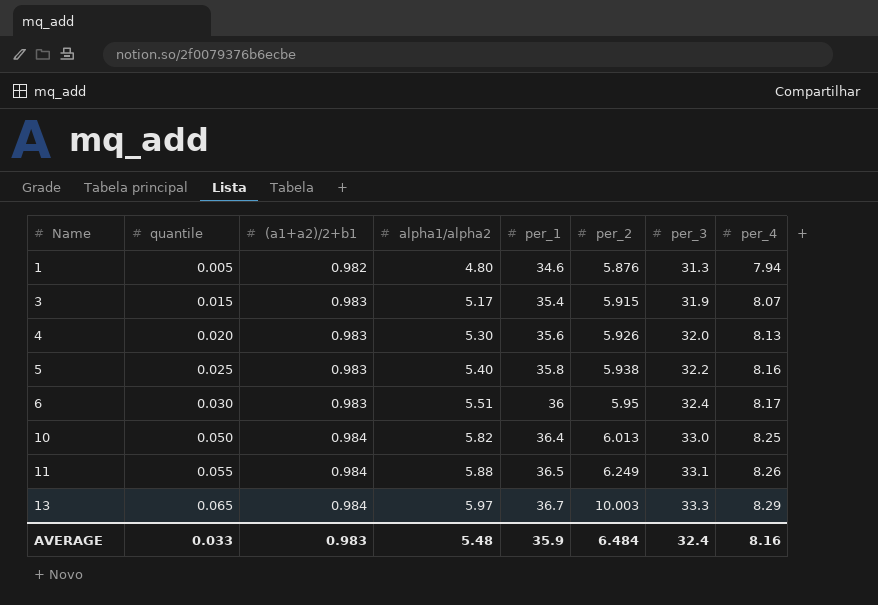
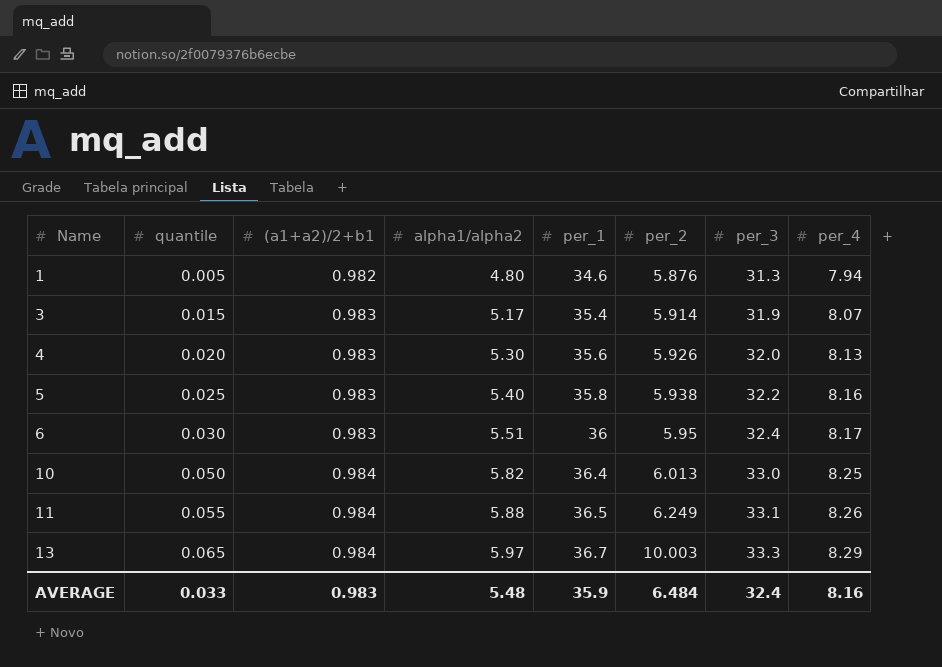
3 | per_2: 5.915 -> 5.914

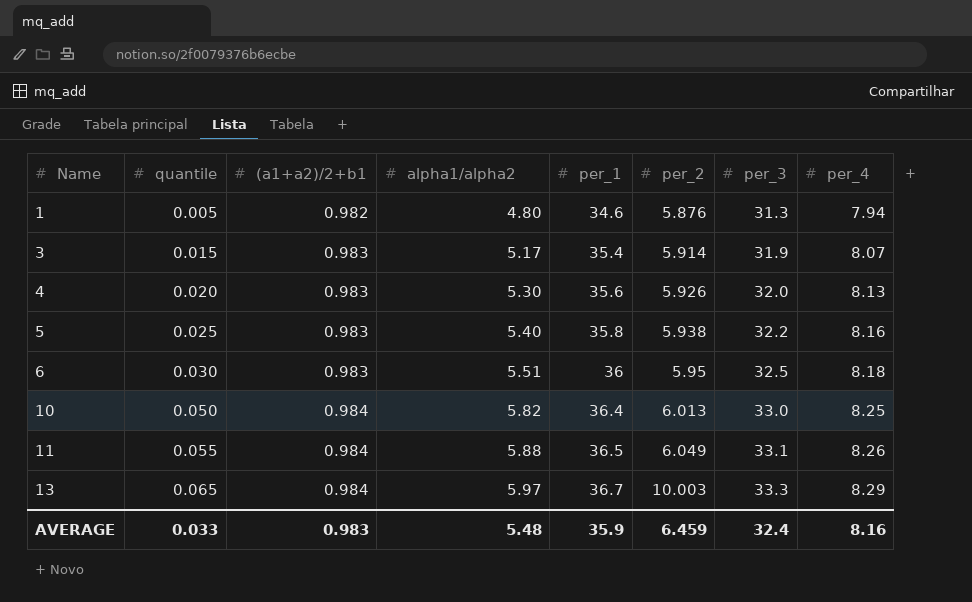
6 | per_3: 32.4 -> 32.5
6 | per_4: 8.17 -> 8.18
11 | per_2: 6.249 -> 6.049
AVERAGE | per_2: 6.484 -> 6.459

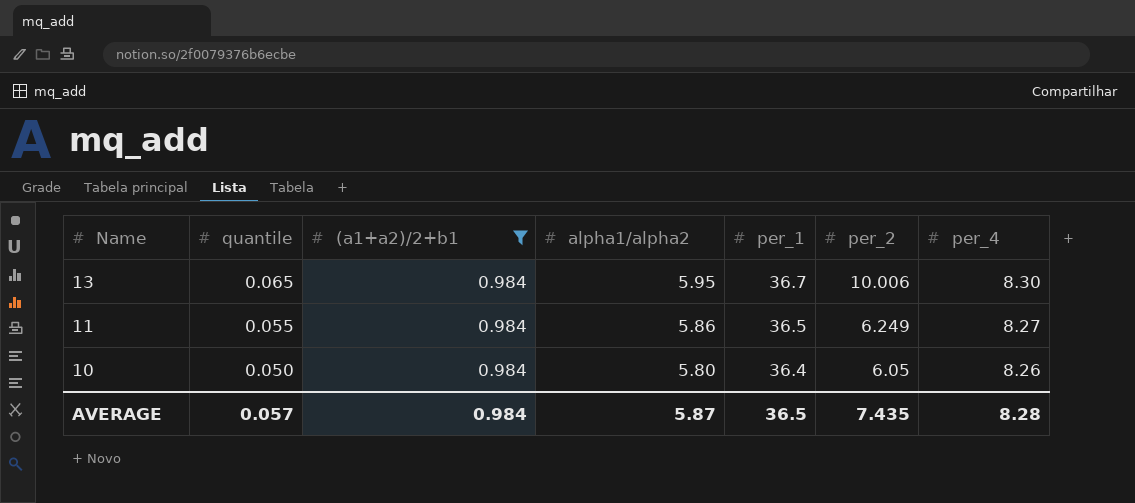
filter: none -> (a1+a2)/2+b1 = 0.984
row order: Name ascending -> Name descending
column per_3 | position: 7 -> none
13 | alpha1/alpha2: 5.97 -> 5.95
13 | per_2: 10.003 -> 10.006
13 | per_4: 8.29 -> 8.30
11 | alpha1/alpha2: 5.88 -> 5.86
11 | per_2: 6.049 -> 6.249
11 | per_4: 8.26 -> 8.27
10 | alpha1/alpha2: 5.82 -> 5.80
10 | per_2: 6.013 -> 6.05
10 | per_4: 8.25 -> 8.26
AVERAGE | quantile: 0.033 -> 0.057
AVERAGE | (a1+a2)/2+b1: 0.983 -> 0.984
AVERAGE | alpha1/alpha2: 5.48 -> 5.87
AVERAGE | per_1: 35.9 -> 36.5
AVERAGE | per_2: 6.459 -> 7.435
AVERAGE | per_4: 8.16 -> 8.28

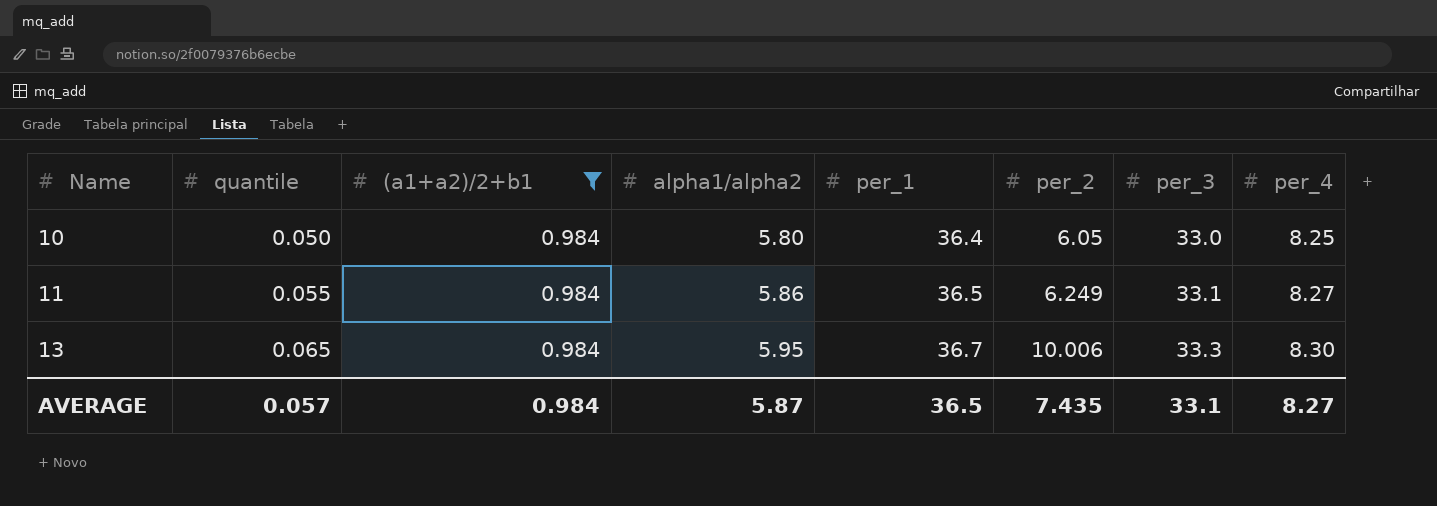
row order: Name descending -> Name ascending
column per_3 | position: none -> 7
10 | per_4: 8.26 -> 8.25
AVERAGE | per_4: 8.28 -> 8.27

